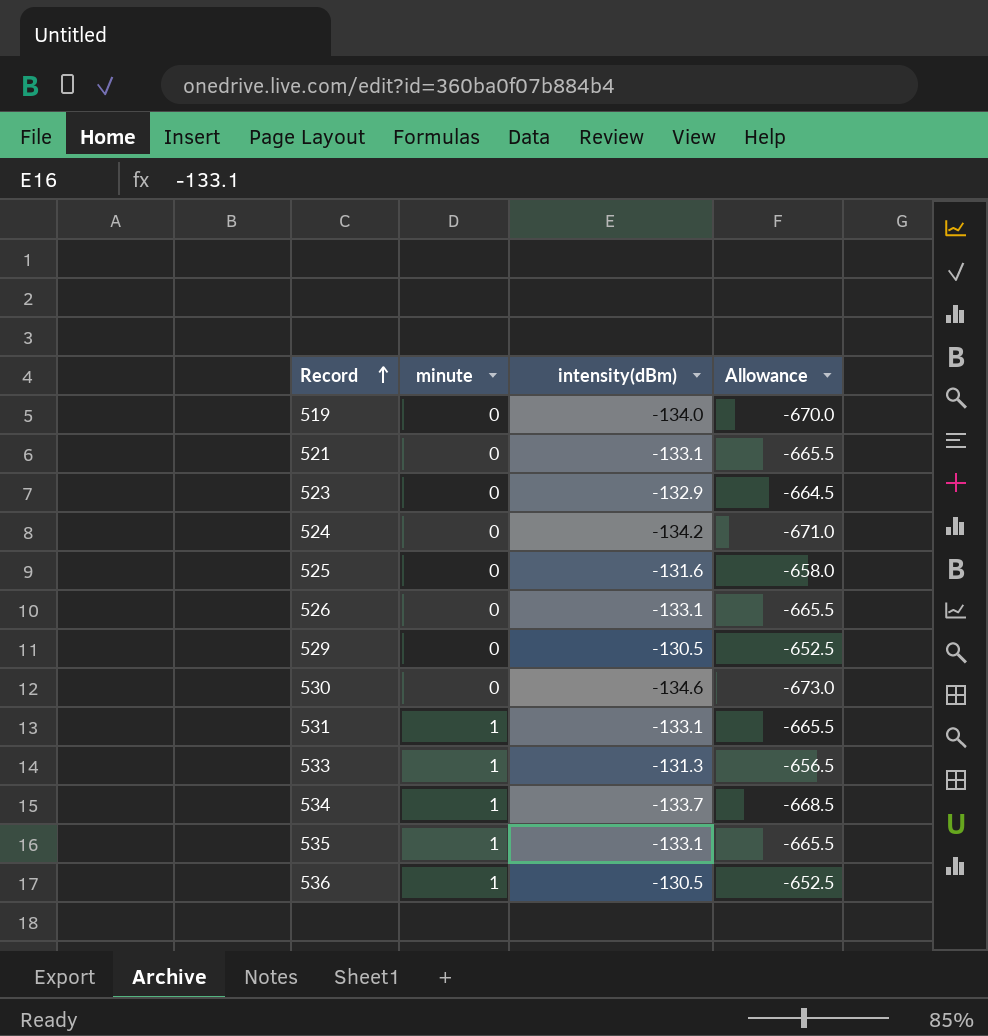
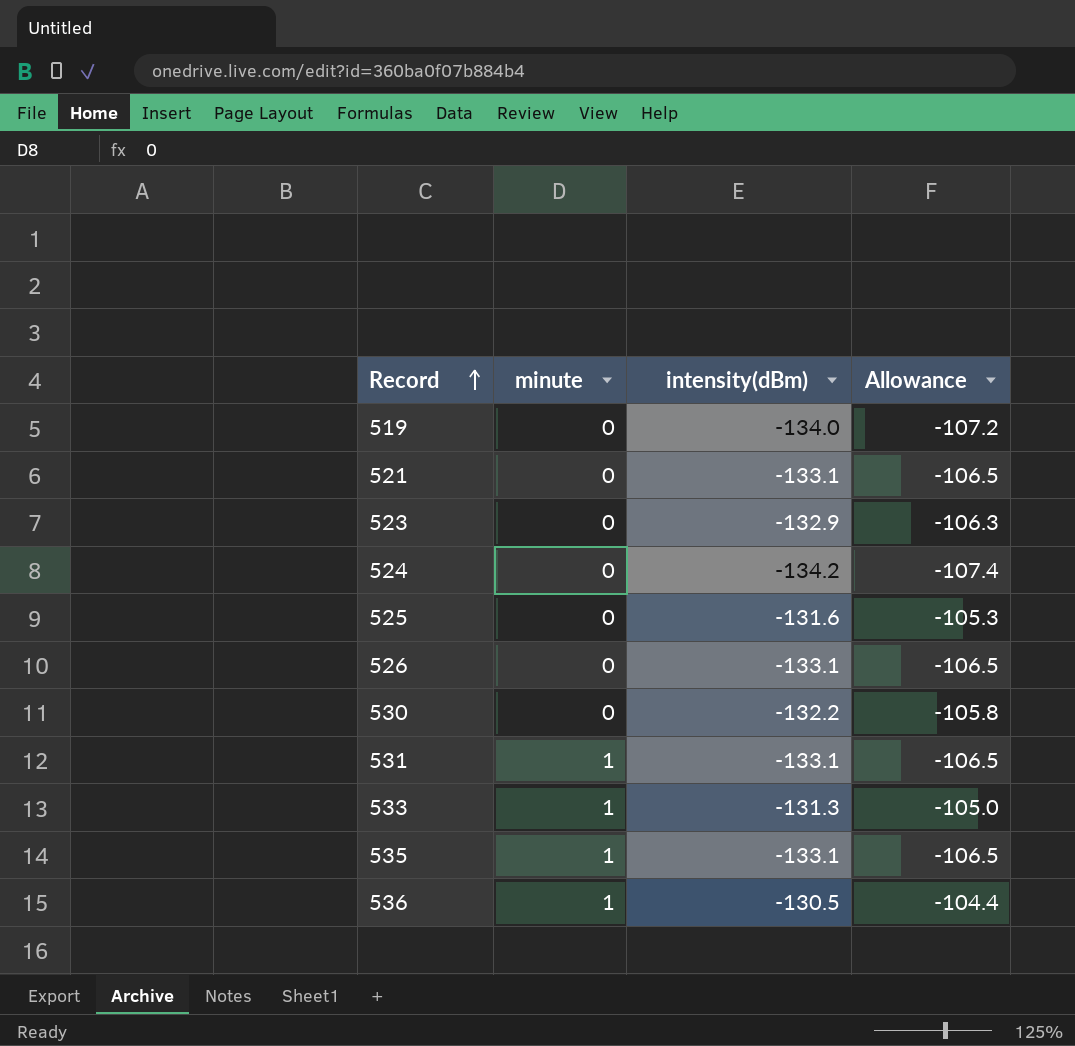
column Allowance | formula: [intensity(dBm)] * 5 -> [intensity(dBm)] * 0.8
row 529: 0 | -130.5 | -652.5 -> none
row 534: 1 | -133.7 | -668.5 -> none
530 | intensity(dBm): -134.6 -> -132.2

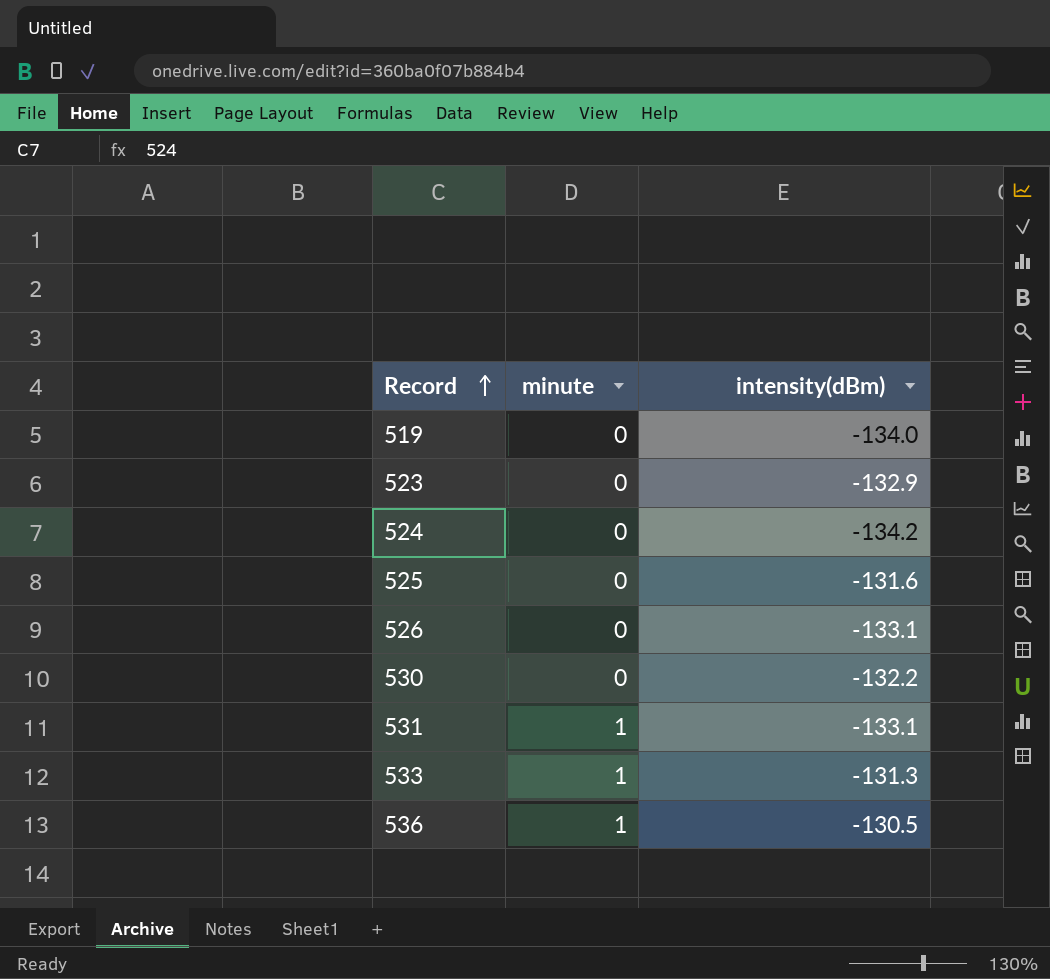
column Allowance | formula: [intensity(dBm)] * 0.8 -> none
row 521: 0 | -133.1 | -106.5 -> none
row 535: 1 | -133.1 | -106.5 -> none

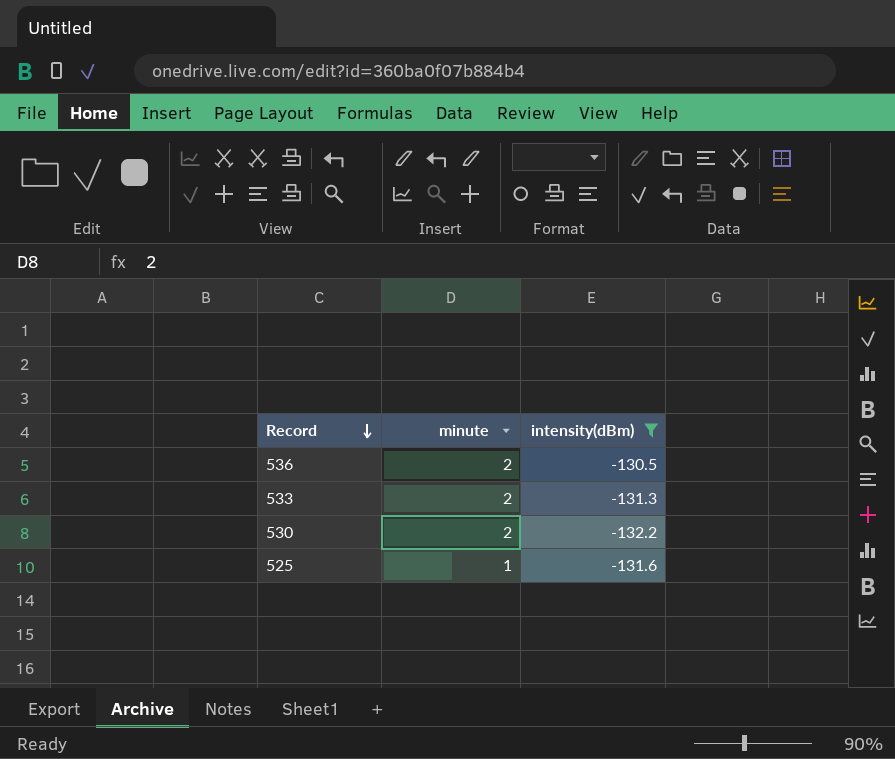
filter: none -> intensity(dBm) >= -132.2
row order: Record ascending -> Record descending
536 | minute: 1 -> 2
533 | minute: 1 -> 2
530 | minute: 0 -> 2
525 | minute: 0 -> 1

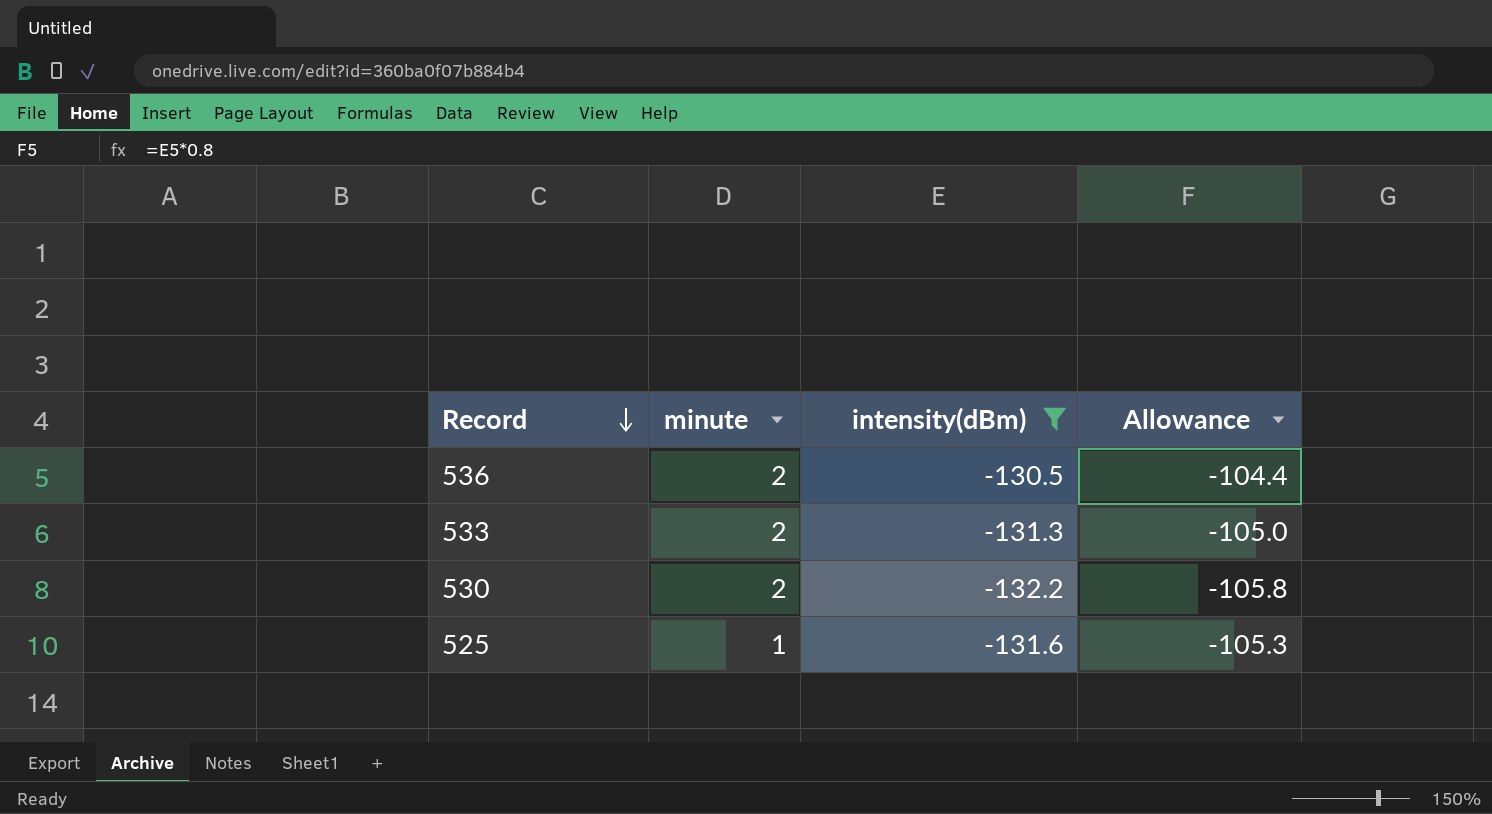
column Allowance | formula: none -> [intensity(dBm)] * 0.8

